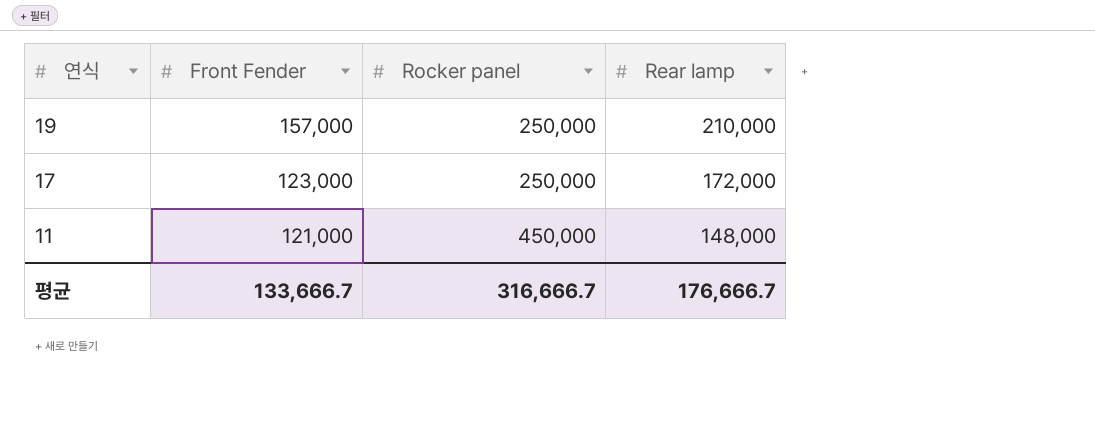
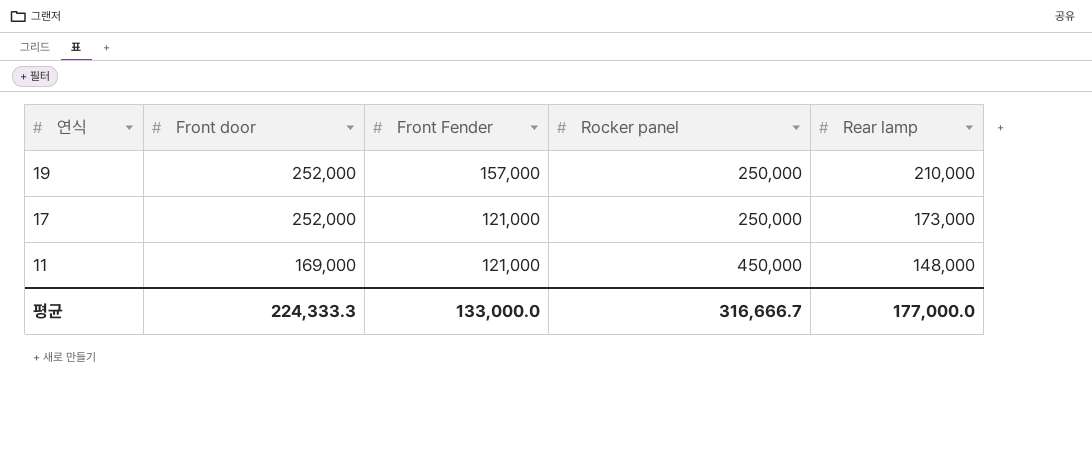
column Front door | position: none -> 2
17 | Front Fender: 123,000 -> 121,000
17 | Rear lamp: 172,000 -> 173,000
평균 | Front Fender: 133,666.7 -> 133,000.0
평균 | Rear lamp: 176,666.7 -> 177,000.0

